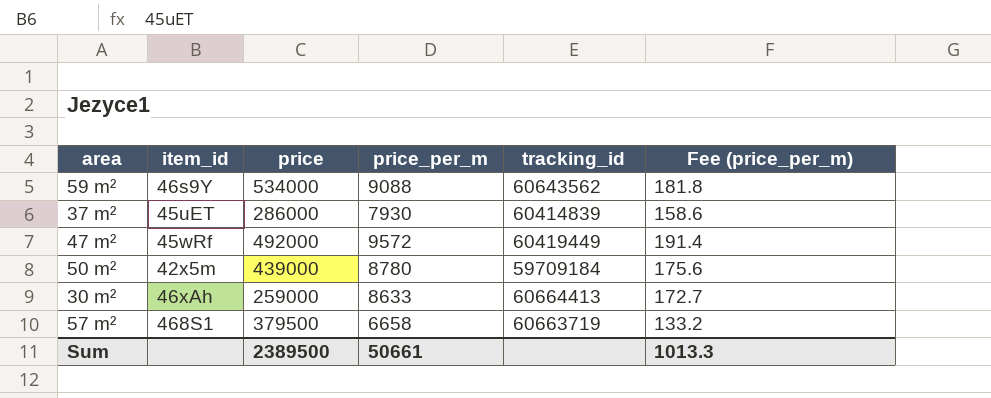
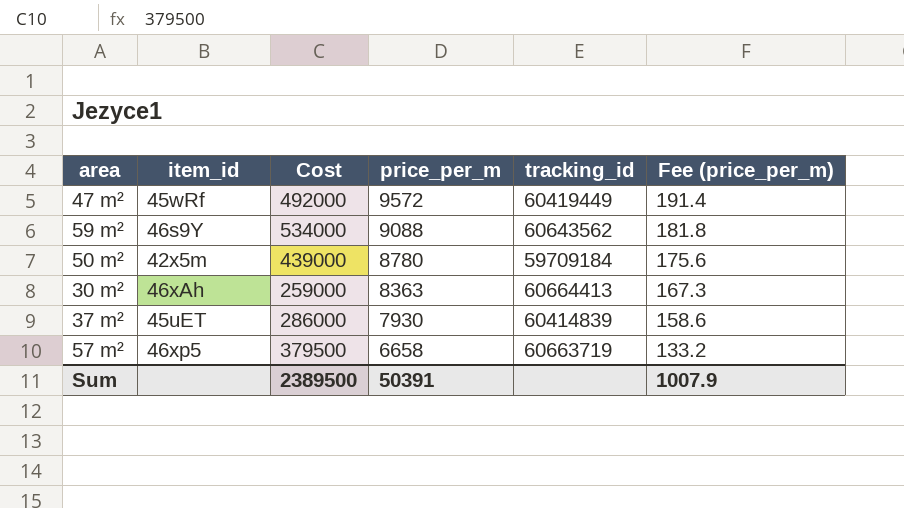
row order: none -> price_per_m descending
column name: price -> Cost
30 m² | price_per_m: 8633 -> 8363
30 m² | Fee (price_per_m): 172.7 -> 167.3
57 m² | item_id: 468S1 -> 46xp5
Sum | price_per_m: 50661 -> 50391
Sum | Fee (price_per_m): 1013.3 -> 1007.9

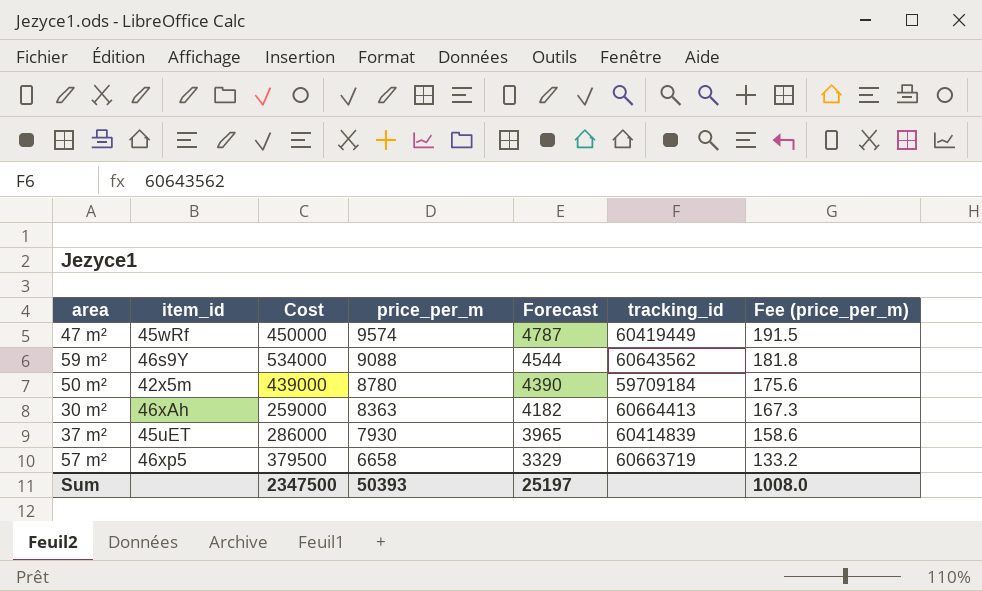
column Forecast | formula: none -> [price_per_m] * 0.5
47 m² | Cost: 492000 -> 450000
47 m² | price_per_m: 9572 -> 9574
47 m² | Fee (price_per_m): 191.4 -> 191.5
Sum | Cost: 2389500 -> 2347500
Sum | price_per_m: 50391 -> 50393
Sum | Fee (price_per_m): 1007.9 -> 1008.0

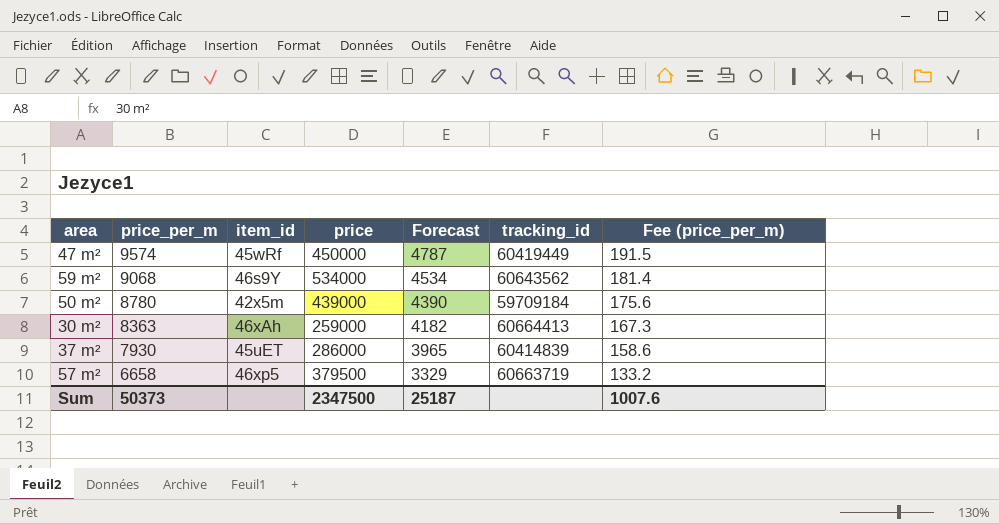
column price_per_m | position: 4 -> 2
column name: Cost -> price
59 m² | price_per_m: 9088 -> 9068
59 m² | Forecast: 4544 -> 4534
59 m² | Fee (price_per_m): 181.8 -> 181.4
Sum | price_per_m: 50393 -> 50373
Sum | Forecast: 25197 -> 25187
Sum | Fee (price_per_m): 1008.0 -> 1007.6

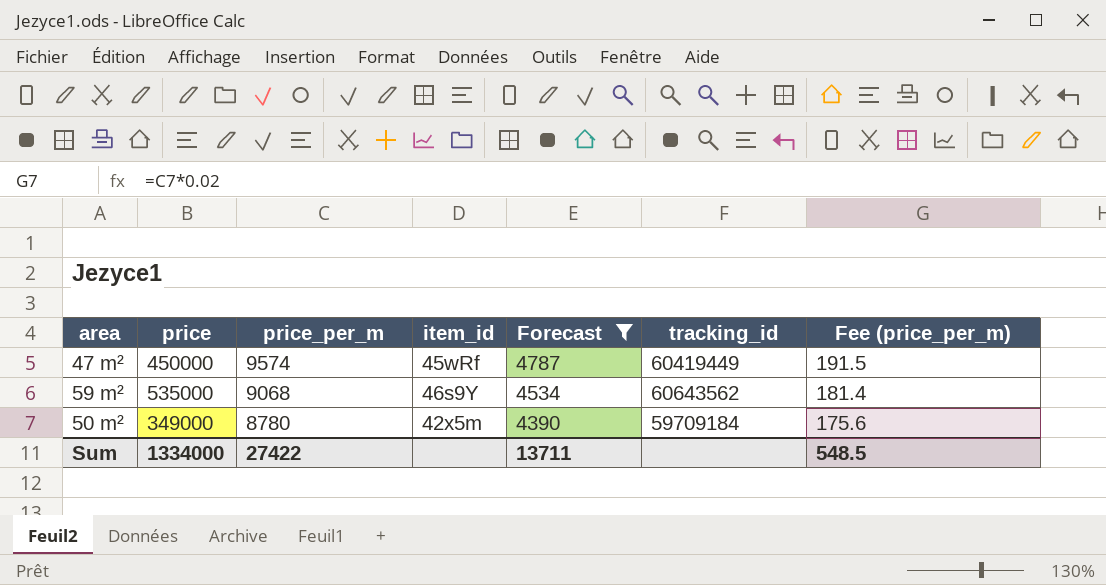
filter: none -> Forecast >= 4390
column price | position: 4 -> 2
59 m² | price: 534000 -> 535000
50 m² | price: 439000 -> 349000
Sum | price: 2347500 -> 1334000
Sum | price_per_m: 50373 -> 27422
Sum | Forecast: 25187 -> 13711
Sum | Fee (price_per_m): 1007.6 -> 548.5

